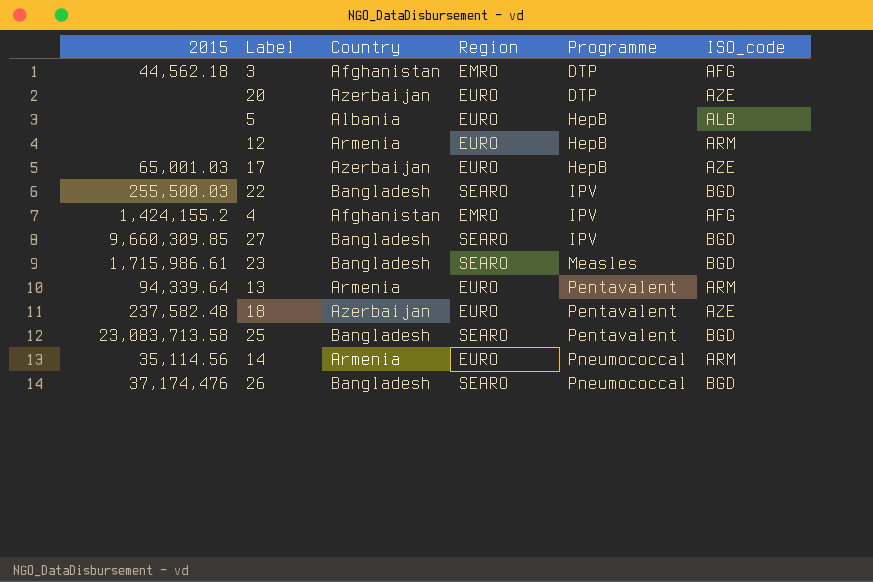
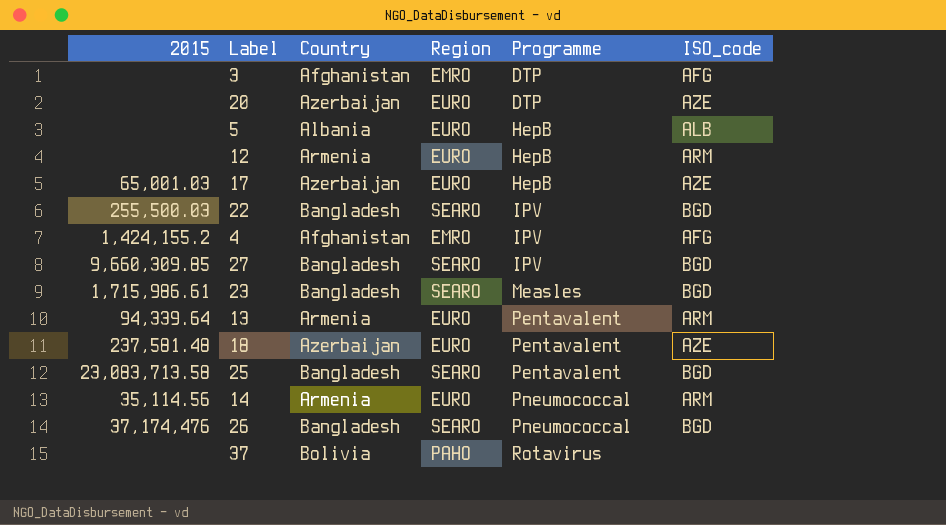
3 | 2015: 44,562.18 -> none
18 | 2015: 237,582.48 -> 237,581.48
row 37: none -> none | Bolivia | PAHO | Rotavirus | none

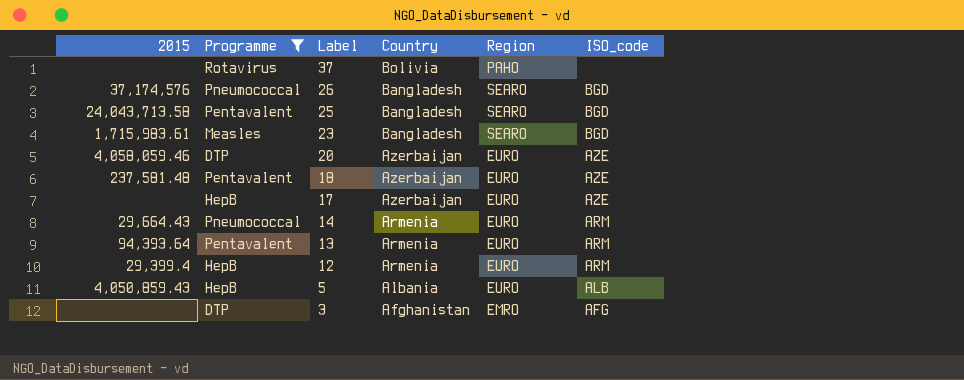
filter: none -> Programme != IPV
row order: Programme ascending -> Label descending
column Programme | position: 5 -> 2
26 | 2015: 37,174,476 -> 37,174,576
25 | 2015: 23,083,713.58 -> 24,043,713.58
23 | 2015: 1,715,986.61 -> 1,715,983.61
20 | 2015: none -> 4,058,059.46
17 | 2015: 65,001.03 -> none
14 | 2015: 35,114.56 -> 29,664.43
13 | 2015: 94,339.64 -> 94,393.64
12 | 2015: none -> 29,399.4
5 | 2015: none -> 4,050,859.43

